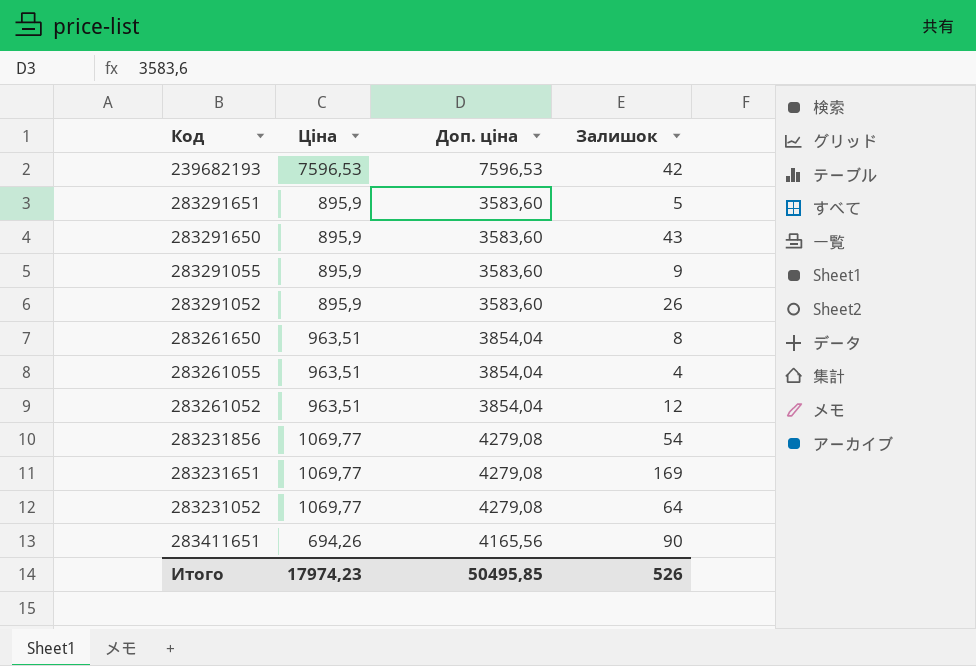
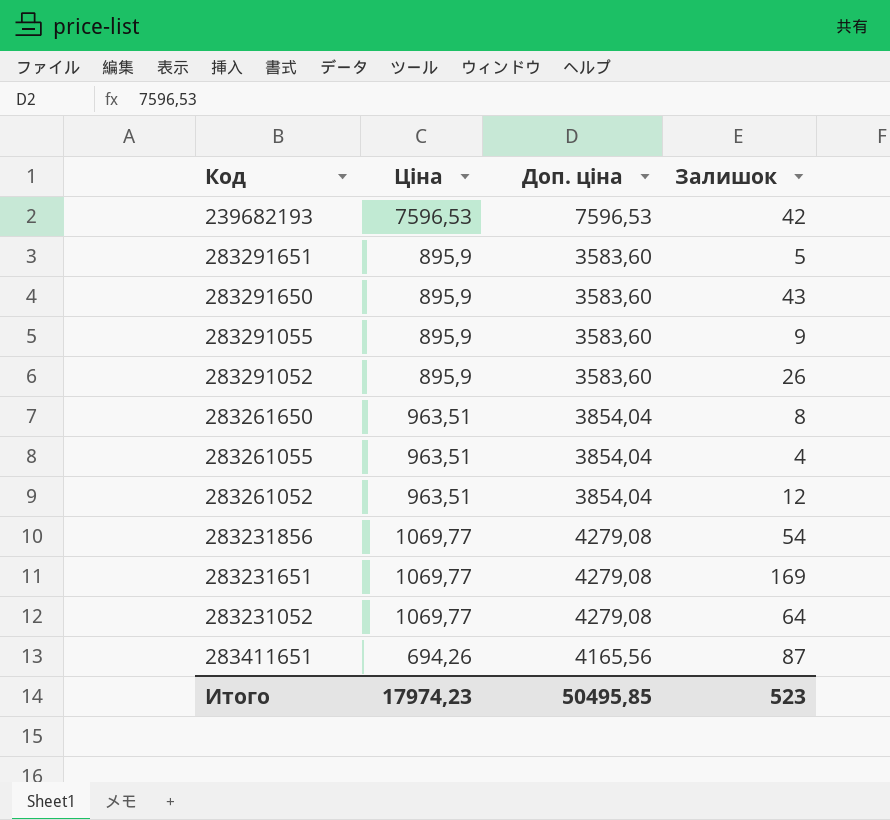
283411651 | Залишок: 90 -> 87
Итого | Залишок: 526 -> 523

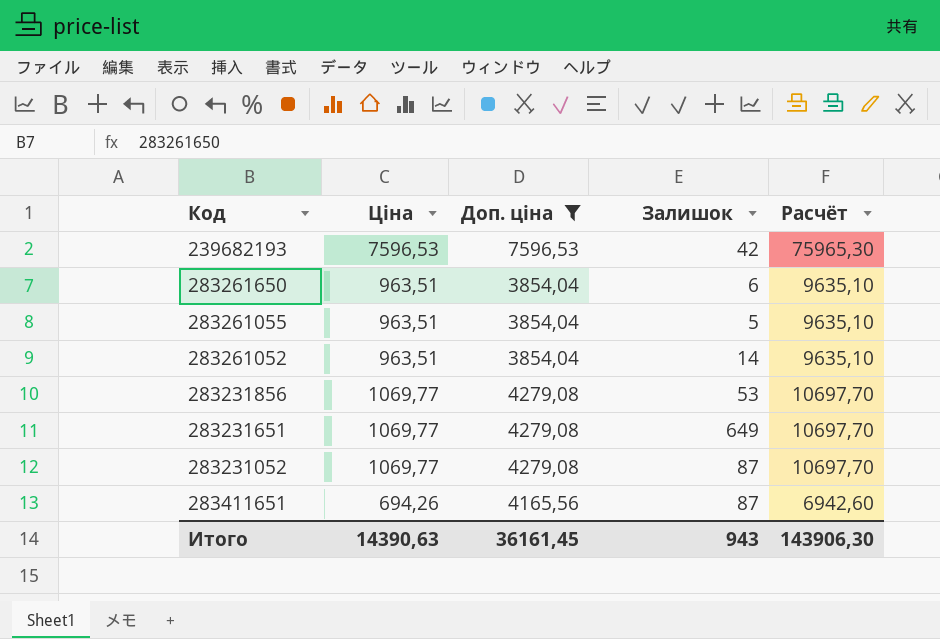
filter: none -> Доп. ціна != 3583,60
column Расчёт | formula: none -> [Ціна] * 10
283261650 | Залишок: 8 -> 6
283261055 | Залишок: 4 -> 5
283261052 | Залишок: 12 -> 14
283231856 | Залишок: 54 -> 53
283231651 | Залишок: 169 -> 649
283231052 | Залишок: 64 -> 87
Итого | Ціна: 17974,23 -> 14390,63
Итого | Доп. ціна: 50495,85 -> 36161,45
Итого | Залишок: 523 -> 943

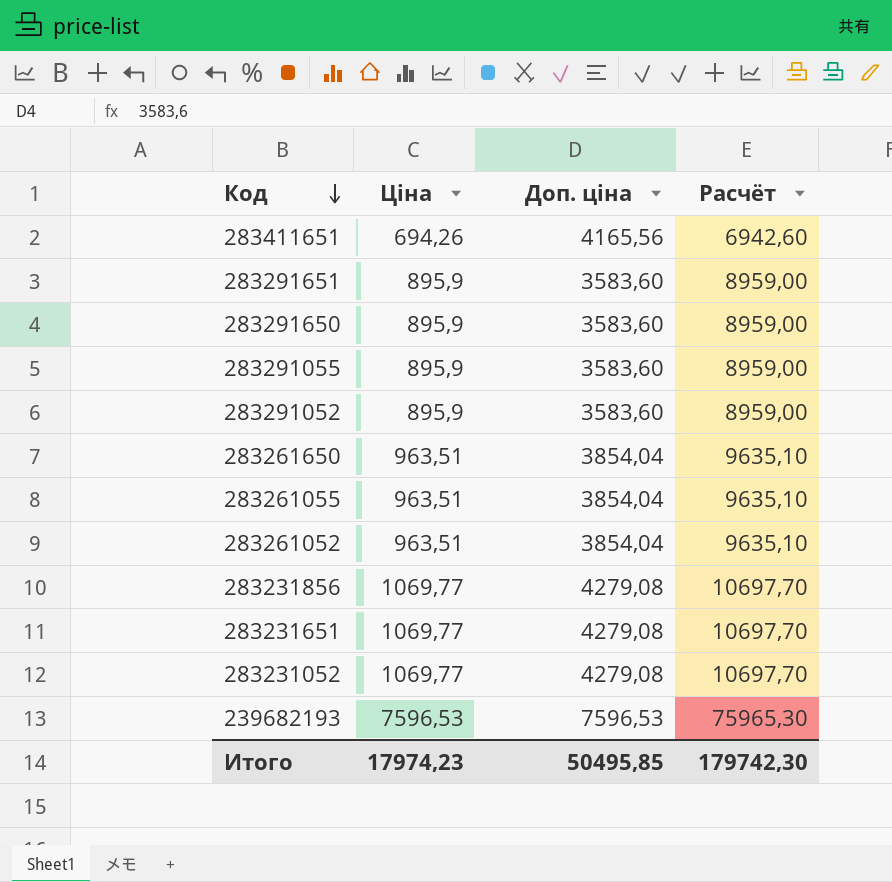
filter: Доп. ціна != 3583,60 -> none
row order: none -> Код descending
column Залишок | position: 4 -> none
Итого | Ціна: 14390,63 -> 17974,23
Итого | Доп. ціна: 36161,45 -> 50495,85
Итого | Расчёт: 143906,30 -> 179742,30

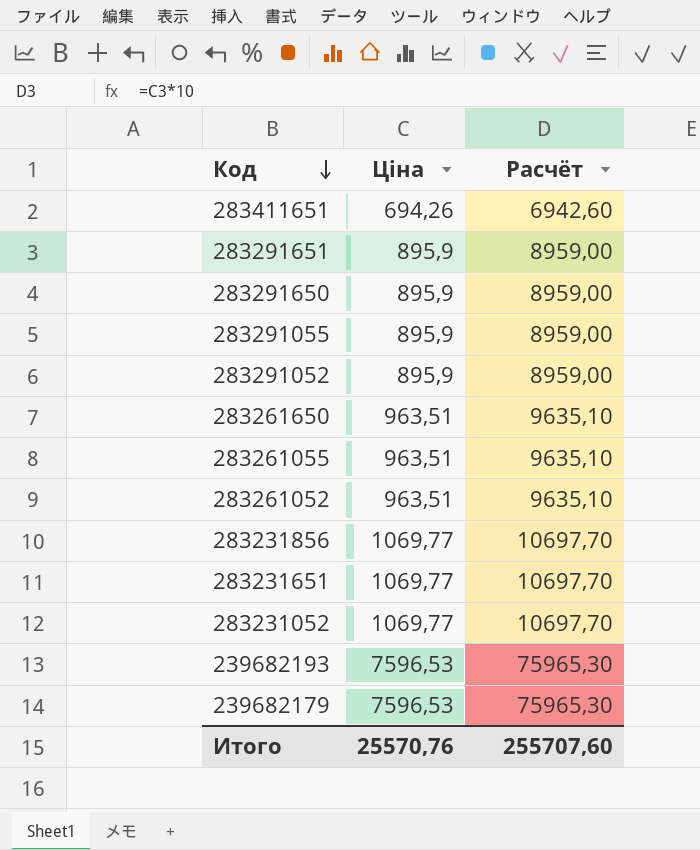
column Доп. ціна | position: 3 -> none
row 239682179: none -> 7596,53 | 75965,30
Итого | Ціна: 17974,23 -> 25570,76
Итого | Расчёт: 179742,30 -> 255707,60

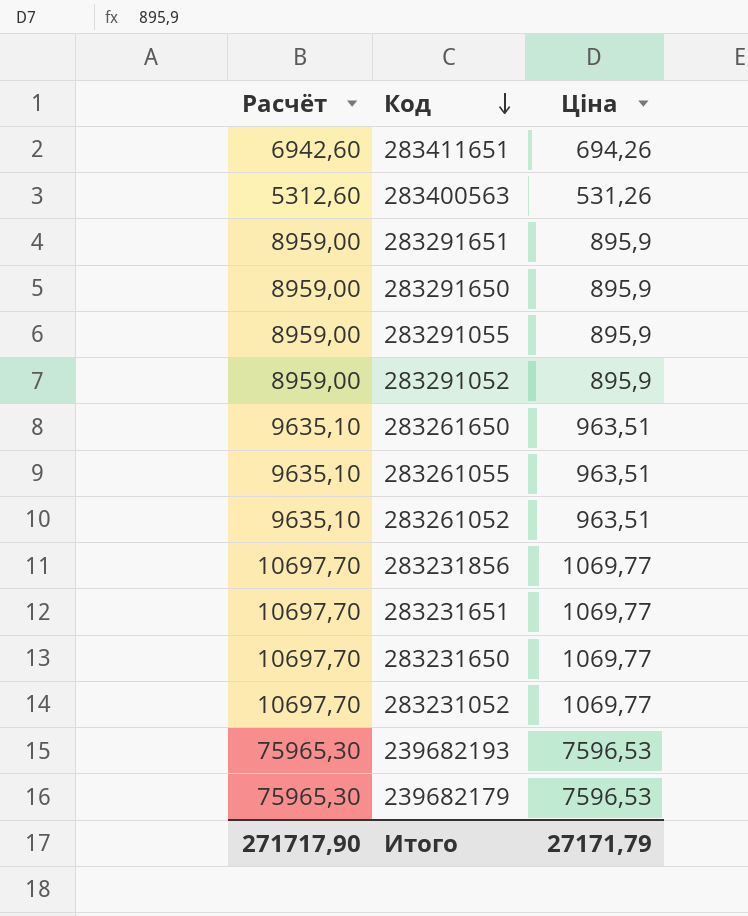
column Расчёт | position: 3 -> 1
row 283400563: none -> 5312,60 | 531,26
row 283231650: none -> 10697,70 | 1069,77
Итого | Расчёт: 255707,60 -> 271717,90
Итого | Ціна: 25570,76 -> 27171,79

